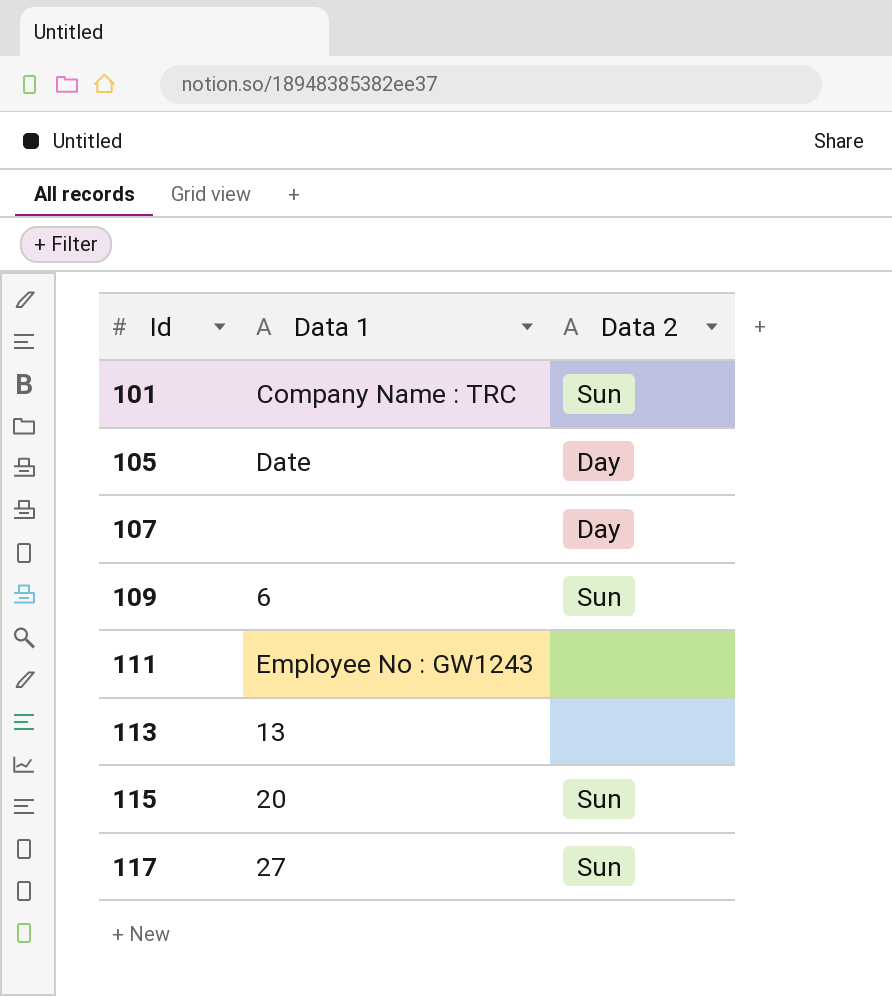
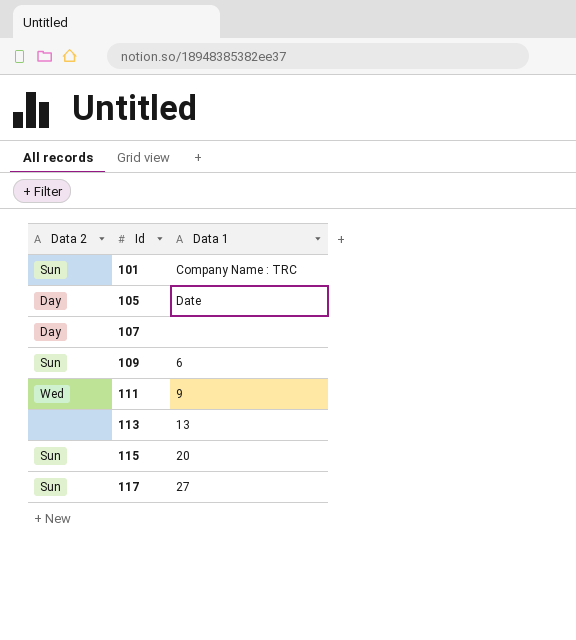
column Data 2 | position: 3 -> 1
111 | Data 2: none -> Wed
111 | Data 1: Employee No : GW1243 -> 9

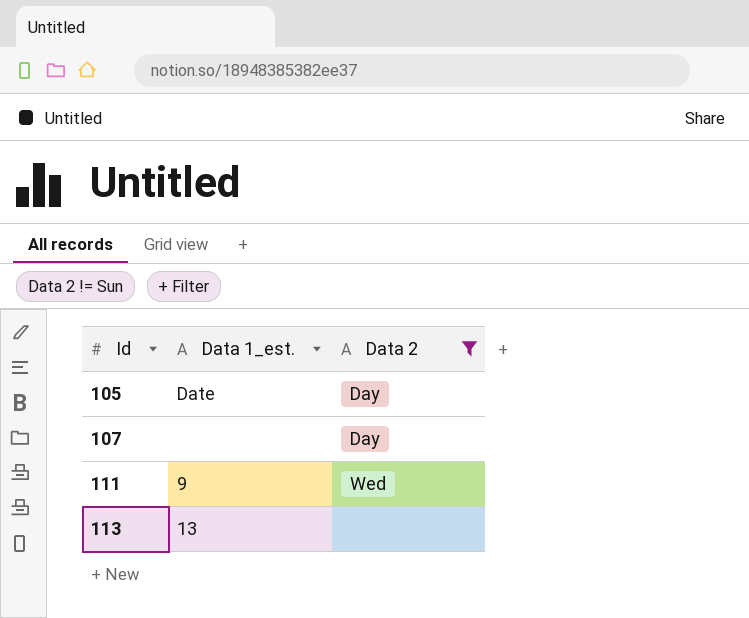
filter: none -> Data 2 != Sun
column name: Data 1 -> Data 1_est.
column Data 2 | position: 1 -> 3

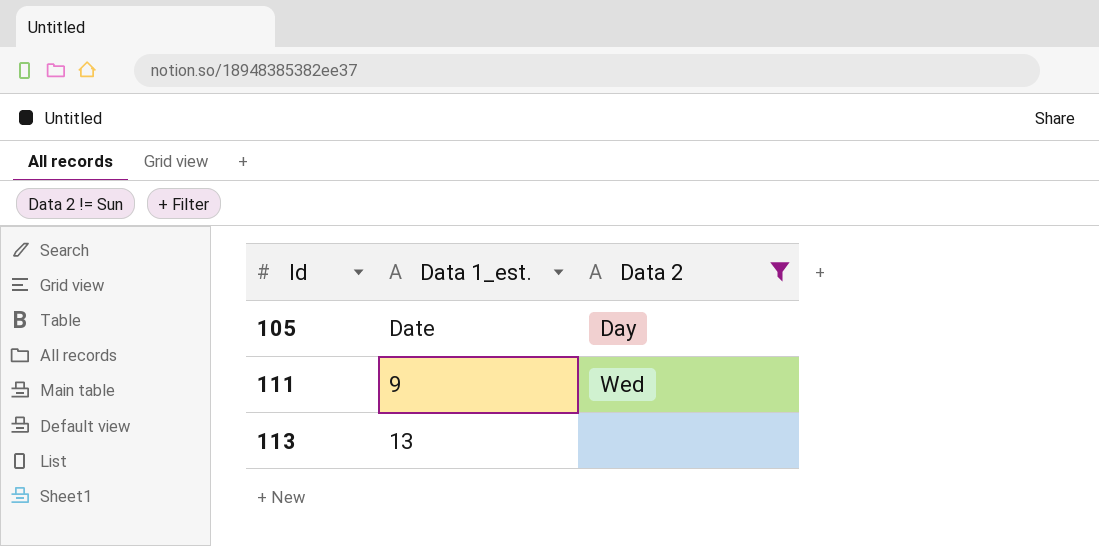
row 107: none | Day -> none

